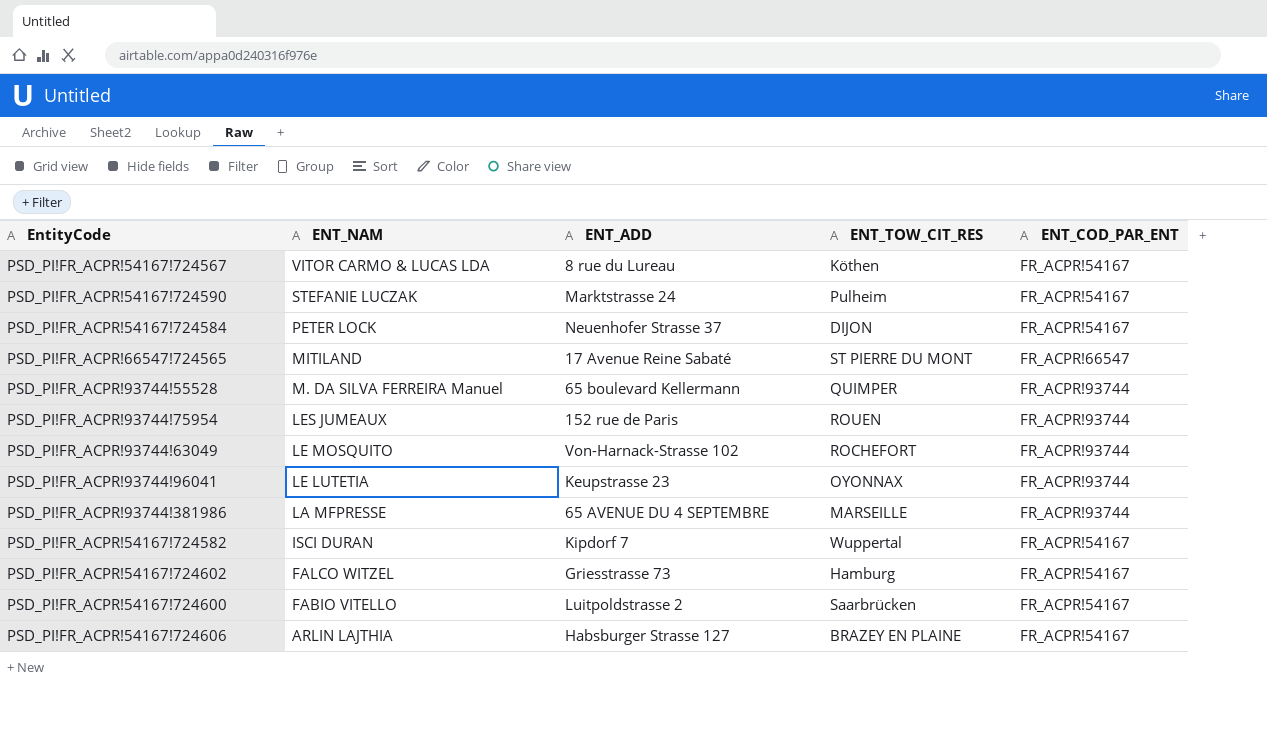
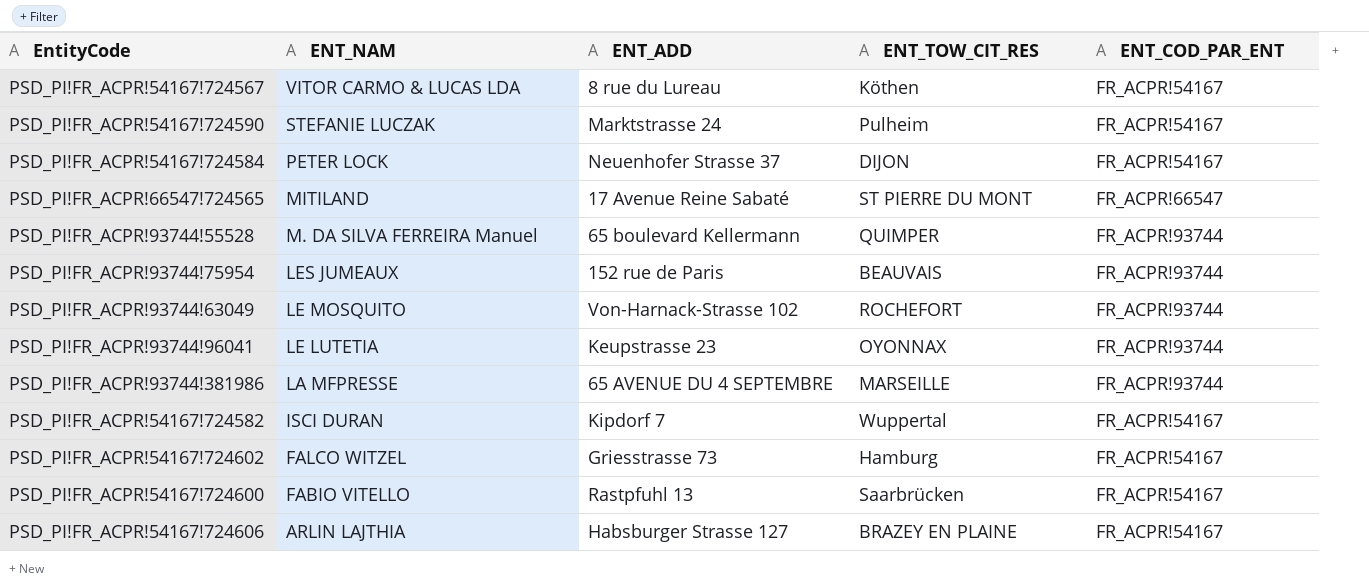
PSD_PI!FR_ACPR!93744!75954 | ENT_TOW_CIT_RES: ROUEN -> BEAUVAIS
PSD_PI!FR_ACPR!54167!724600 | ENT_ADD: Luitpoldstrasse 2 -> Rastpfuhl 13

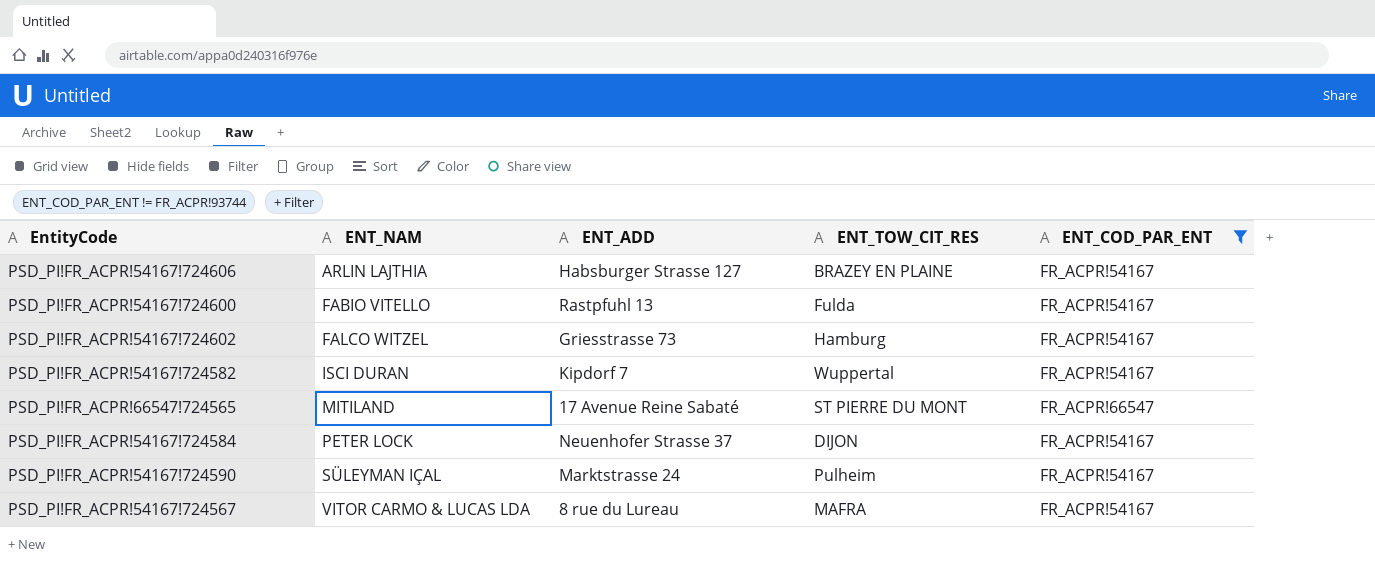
filter: none -> ENT_COD_PAR_ENT != FR_ACPR!93744
row order: ENT_NAM descending -> ENT_NAM ascending
PSD_PI!FR_ACPR!54167!724600 | ENT_TOW_CIT_RES: Saarbrücken -> Fulda
PSD_PI!FR_ACPR!54167!724590 | ENT_NAM: STEFANIE LUCZAK -> SÜLEYMAN IÇAL
PSD_PI!FR_ACPR!54167!724567 | ENT_TOW_CIT_RES: Köthen -> MAFRA

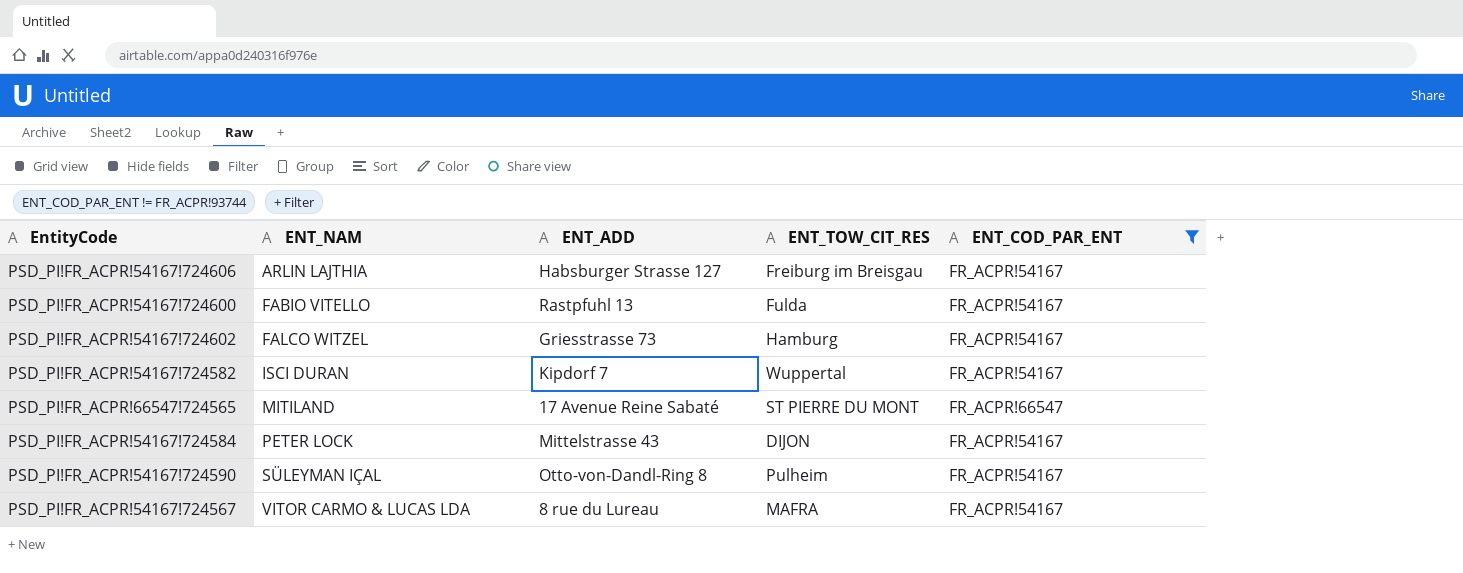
PSD_PI!FR_ACPR!54167!724606 | ENT_TOW_CIT_RES: BRAZEY EN PLAINE -> Freiburg im Breisgau
PSD_PI!FR_ACPR!54167!724584 | ENT_ADD: Neuenhofer Strasse 37 -> Mittelstrasse 43
PSD_PI!FR_ACPR!54167!724590 | ENT_ADD: Marktstrasse 24 -> Otto-von-Dandl-Ring 8

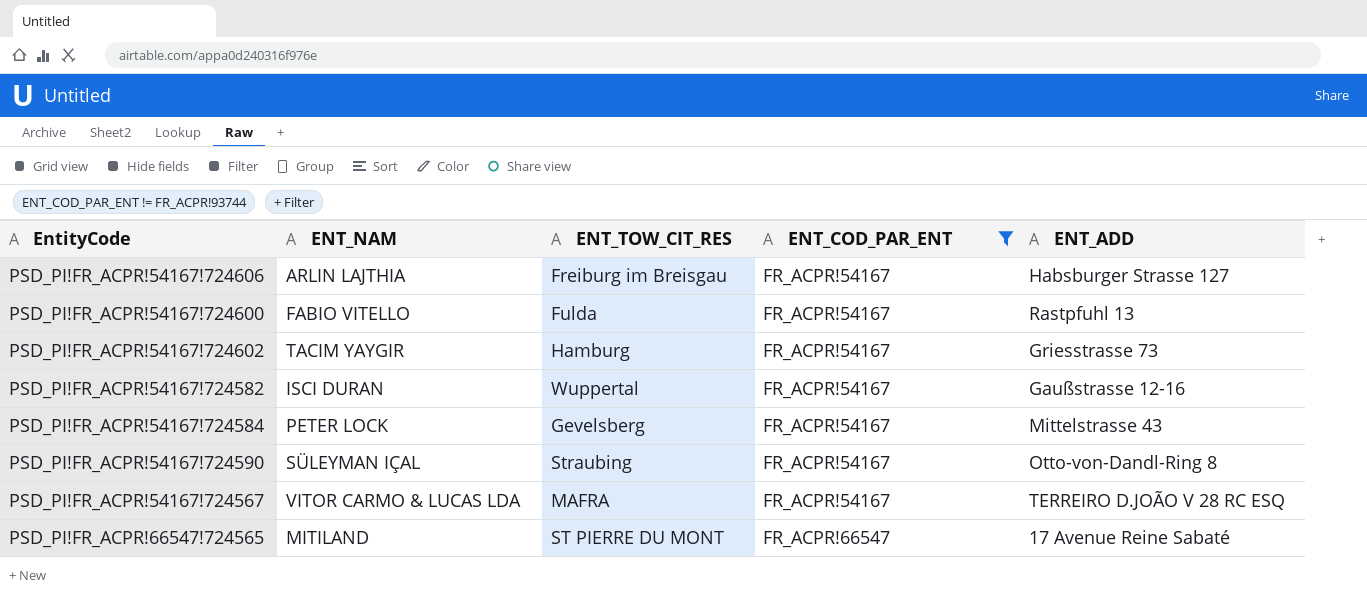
row order: ENT_NAM ascending -> ENT_COD_PAR_ENT ascending
column ENT_ADD | position: 3 -> 5
PSD_PI!FR_ACPR!54167!724602 | ENT_NAM: FALCO WITZEL -> TACIM YAYGIR
PSD_PI!FR_ACPR!54167!724582 | ENT_ADD: Kipdorf 7 -> Gaußstrasse 12-16
PSD_PI!FR_ACPR!54167!724584 | ENT_TOW_CIT_RES: DIJON -> Gevelsberg
PSD_PI!FR_ACPR!54167!724590 | ENT_TOW_CIT_RES: Pulheim -> Straubing
PSD_PI!FR_ACPR!54167!724567 | ENT_ADD: 8 rue du Lureau -> TERREIRO D.JOÃO V 28 RC ESQ

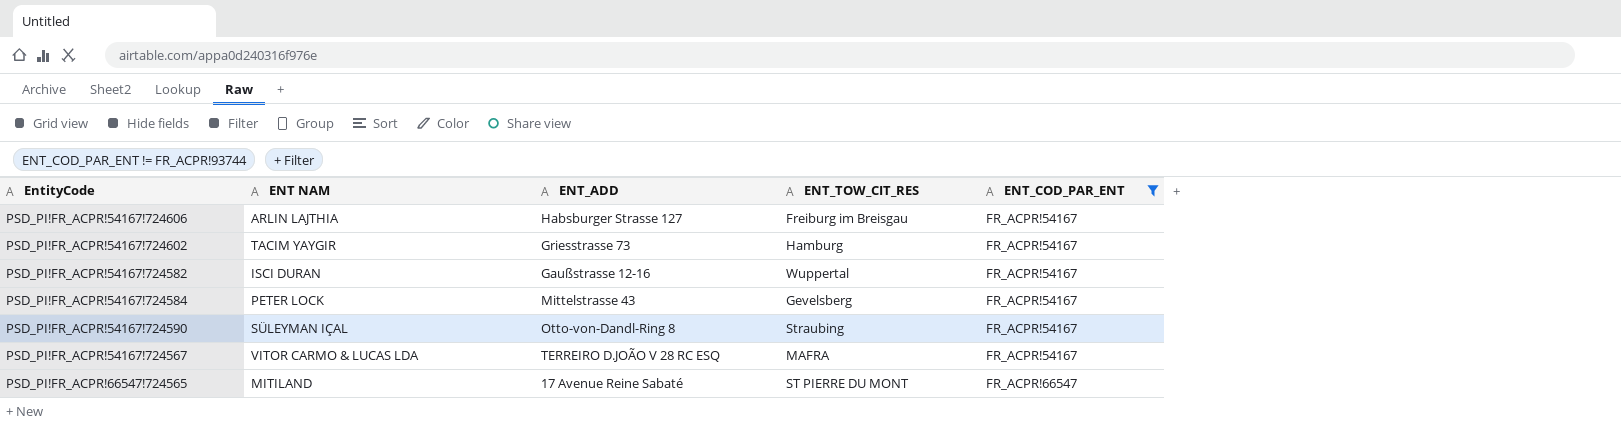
column name: ENT_NAM -> ENT NAM
column ENT_ADD | position: 5 -> 3
row PSD_PI!FR_ACPR!54167!724600: FABIO VITELLO | Fulda | FR_ACPR!54167 | Rastpfuhl 13 -> none

